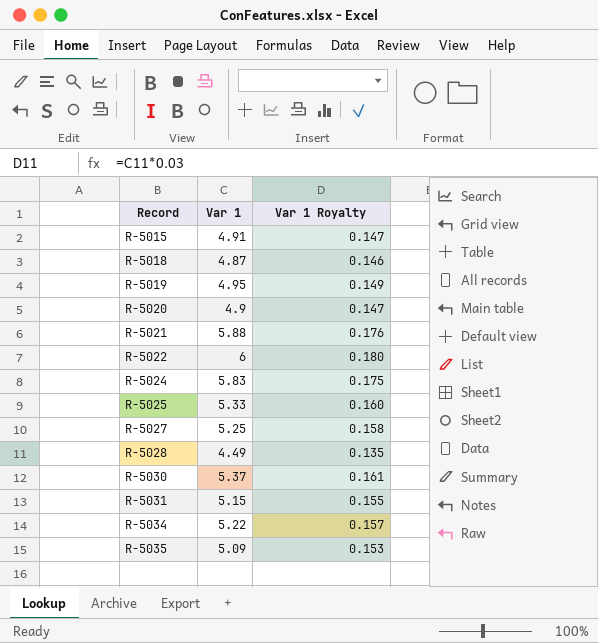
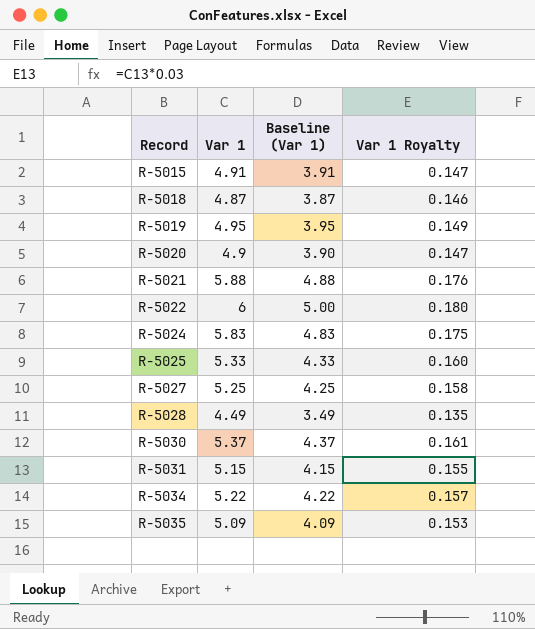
column Baseline (Var 1) | formula: none -> [Var 1] - 1

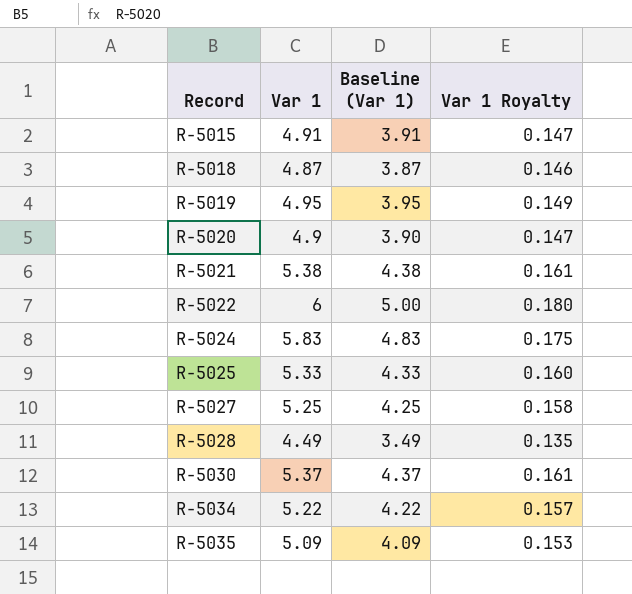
row R-5031: 5.15 | 4.15 | 0.155 -> none
R-5021 | Var 1: 5.88 -> 5.38
R-5021 | Baseline (Var 1): 4.88 -> 4.38
R-5021 | Var 1 Royalty: 0.176 -> 0.161

